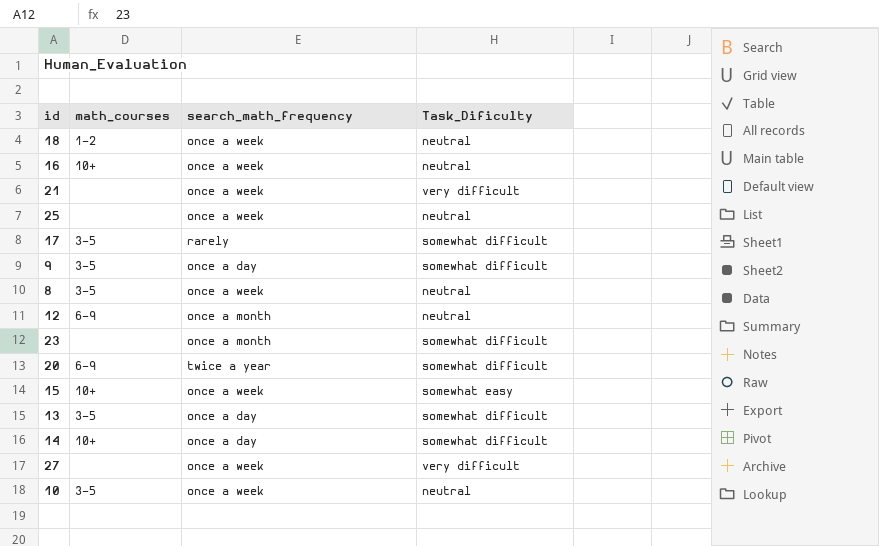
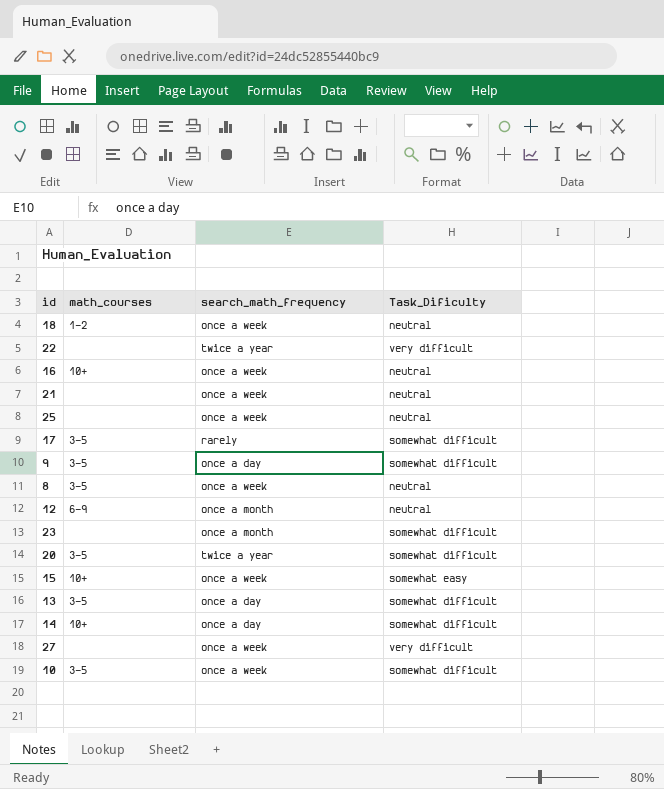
row 22: none -> none | twice a year | very difficult
21 | Task_Dificulty: very difficult -> neutral
20 | math_courses: 6-9 -> 3-5
10 | Task_Dificulty: neutral -> somewhat difficult

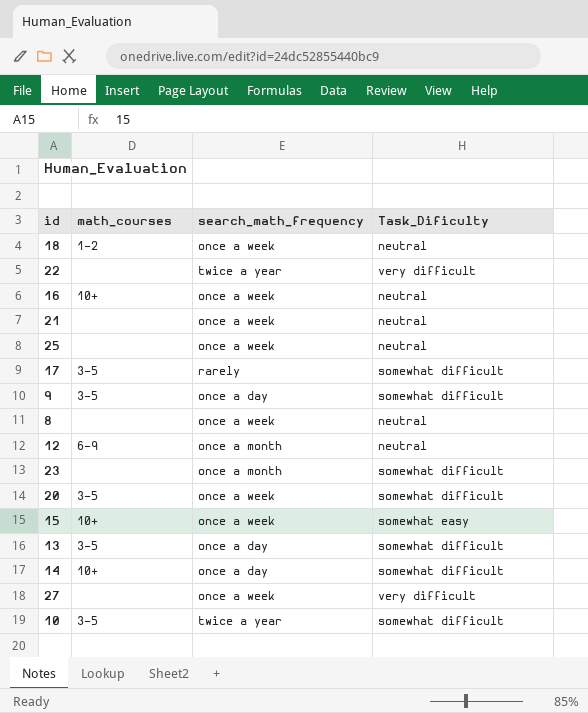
8 | math_courses: 3-5 -> none
20 | search_math_frequency: twice a year -> once a week
10 | search_math_frequency: once a week -> twice a year

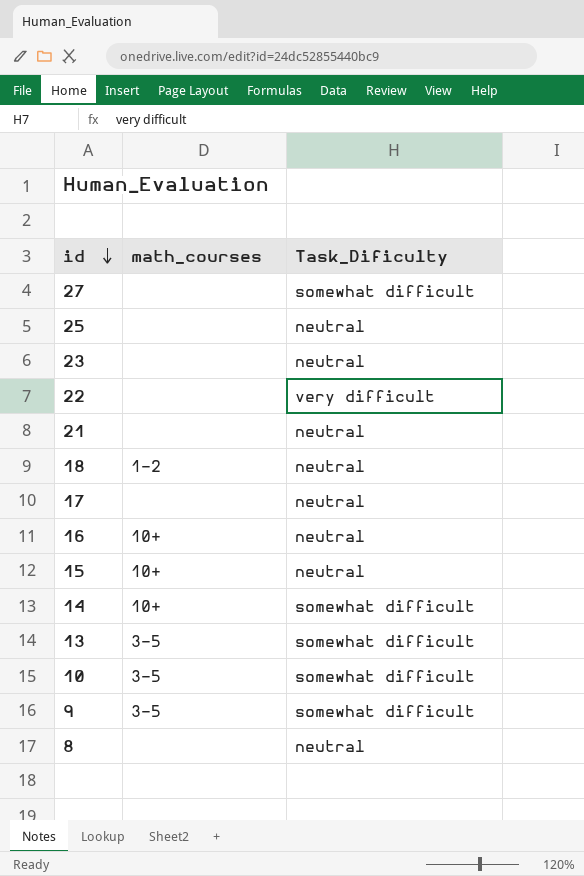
row order: none -> id descending
column search_math_frequency | position: 3 -> none
row 12: 6-9 | once a month | neutral -> none
row 20: 3-5 | once a week | somewhat difficult -> none
27 | Task_Dificulty: very difficult -> somewhat difficult
23 | Task_Dificulty: somewhat difficult -> neutral
17 | math_courses: 3-5 -> none
17 | Task_Dificulty: somewhat difficult -> neutral
15 | Task_Dificulty: somewhat easy -> neutral

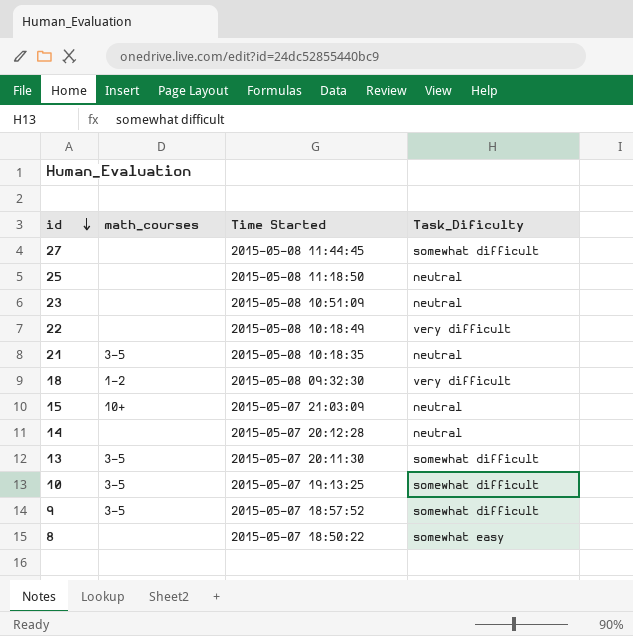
column Time Started | position: none -> 3
row 17: none | neutral -> none
row 16: 10+ | neutral -> none
21 | math_courses: none -> 3-5
18 | Task_Dificulty: neutral -> very difficult
14 | math_courses: 10+ -> none
14 | Task_Dificulty: somewhat difficult -> neutral
8 | Task_Dificulty: neutral -> somewhat easy

